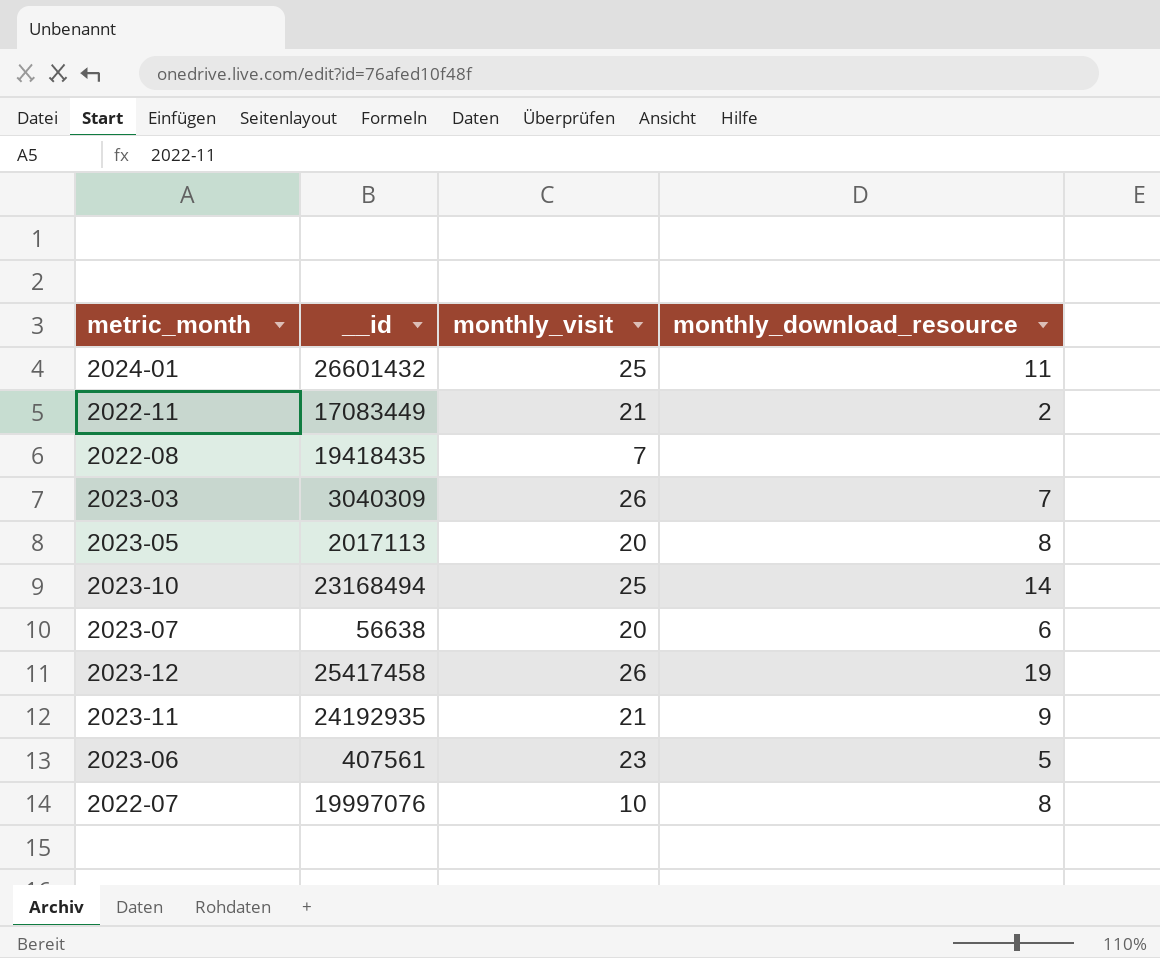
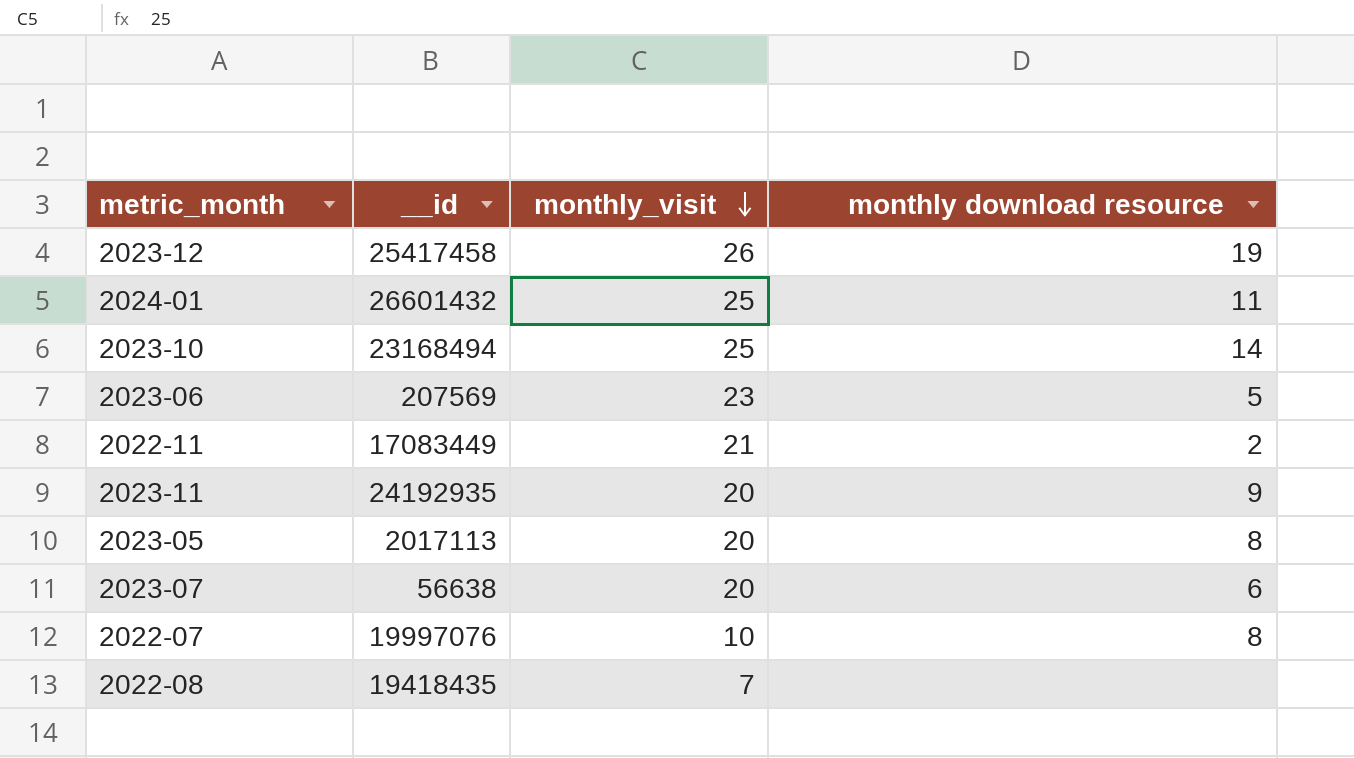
row order: none -> monthly_visit descending
column name: monthly_download_resource -> monthly download resource
row 2023-03: 3040309 | 26 | 7 -> none
2023-06 | __id: 407561 -> 207569
2023-11 | monthly_visit: 21 -> 20

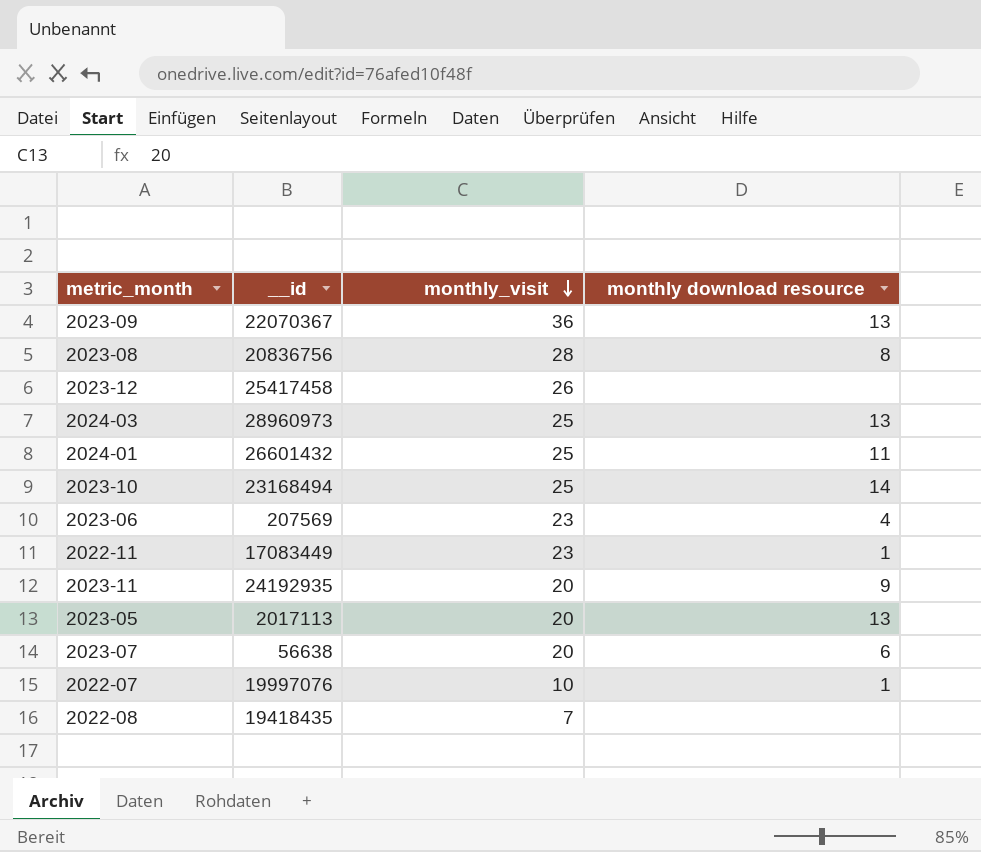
row 2023-09: none -> 22070367 | 36 | 13
row 2023-08: none -> 20836756 | 28 | 8
2023-12 | monthly download resource: 19 -> none
row 2024-03: none -> 28960973 | 25 | 13
2023-06 | monthly download resource: 5 -> 4
2022-11 | monthly_visit: 21 -> 23
2022-11 | monthly download resource: 2 -> 1
2023-05 | monthly download resource: 8 -> 13
2022-07 | monthly download resource: 8 -> 1

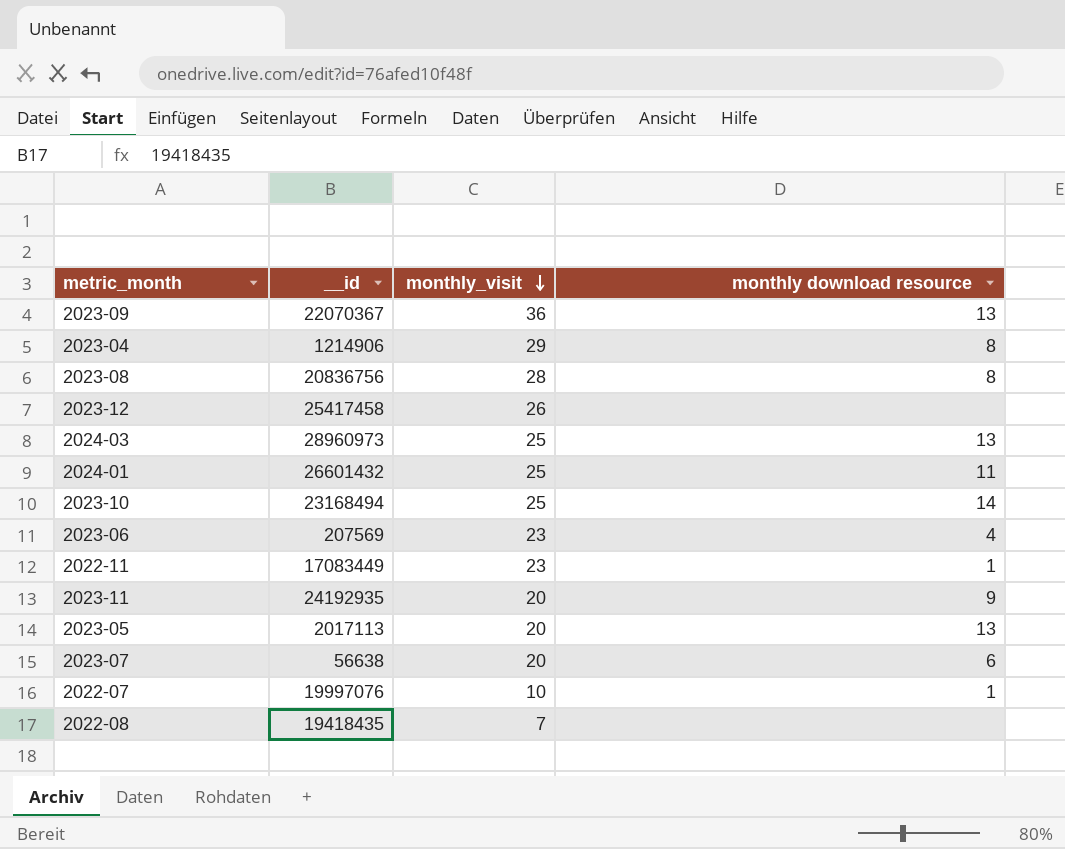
row 2023-04: none -> 1214906 | 29 | 8

